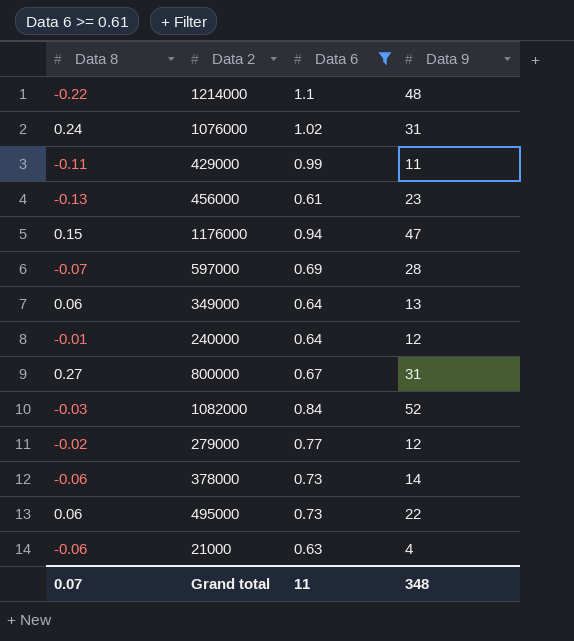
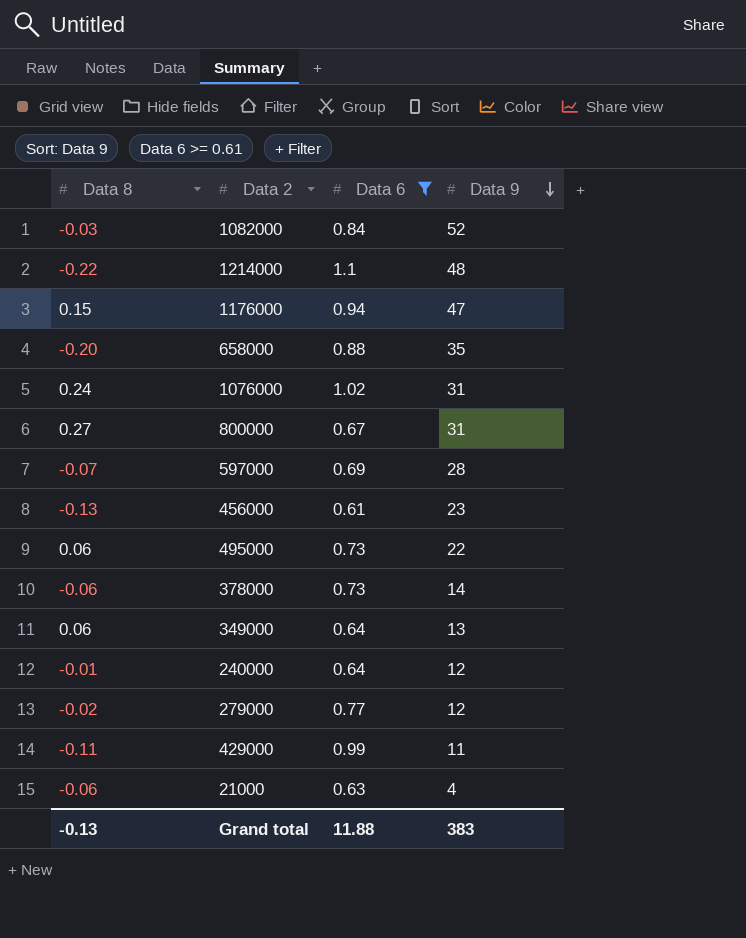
row order: none -> Data 9 descending
row 658000: none -> -0.20 | 0.88 | 35
Grand total | Data 8: 0.07 -> -0.13
Grand total | Data 6: 11 -> 11.88
Grand total | Data 9: 348 -> 383

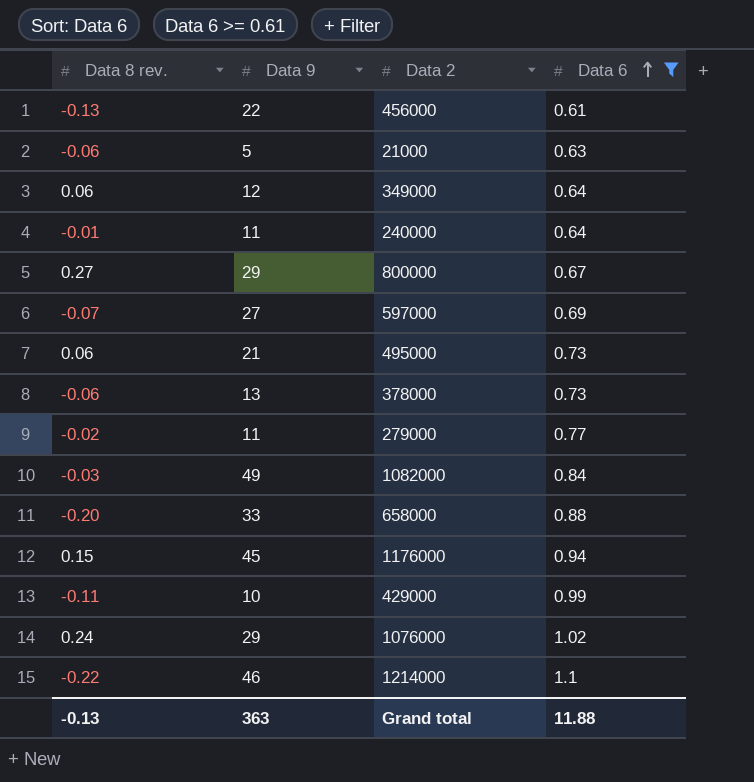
row order: Data 9 descending -> Data 6 ascending
column name: Data 8 -> Data 8 rev.
column Data 9 | position: 4 -> 2
456000 | Data 9: 23 -> 22
21000 | Data 9: 4 -> 5
349000 | Data 9: 13 -> 12
240000 | Data 9: 12 -> 11
800000 | Data 9: 31 -> 29
597000 | Data 9: 28 -> 27
495000 | Data 9: 22 -> 21
378000 | Data 9: 14 -> 13
279000 | Data 9: 12 -> 11
1082000 | Data 9: 52 -> 49
658000 | Data 9: 35 -> 33
1176000 | Data 9: 47 -> 45
429000 | Data 9: 11 -> 10
1076000 | Data 9: 31 -> 29
1214000 | Data 9: 48 -> 46
Grand total | Data 9: 383 -> 363

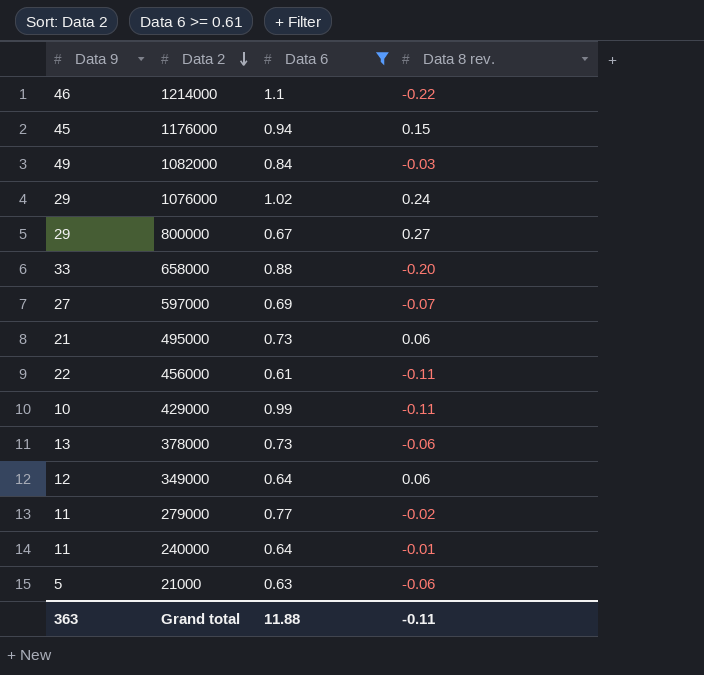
row order: Data 6 ascending -> Data 2 descending
column Data 8 rev. | position: 1 -> 4
456000 | Data 8 rev.: -0.13 -> -0.11
Grand total | Data 8 rev.: -0.13 -> -0.11

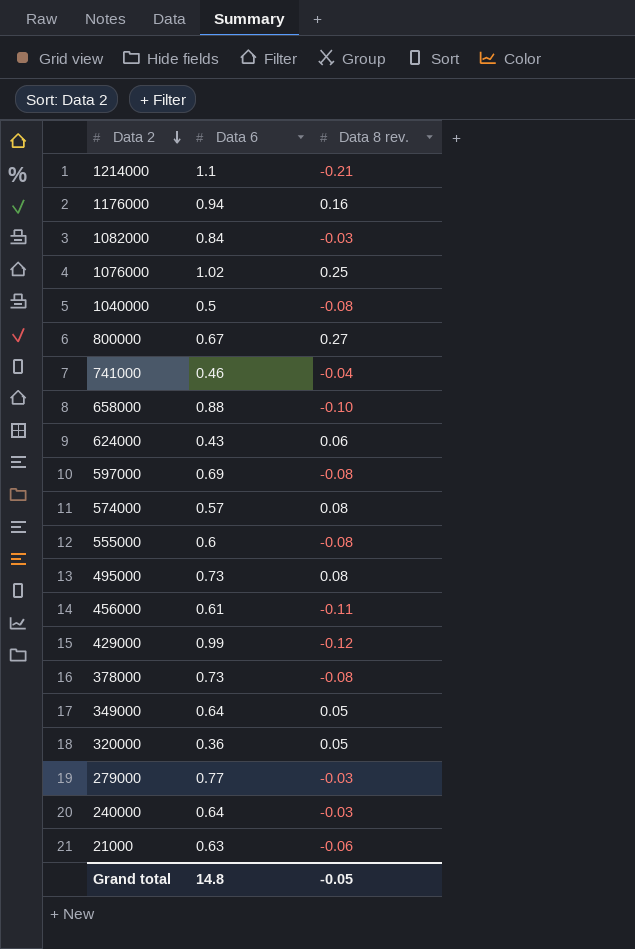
filter: Data 6 >= 0.61 -> none
column Data 9 | position: 1 -> none
1214000 | Data 8 rev.: -0.22 -> -0.21
1176000 | Data 8 rev.: 0.15 -> 0.16
1076000 | Data 8 rev.: 0.24 -> 0.25
658000 | Data 8 rev.: -0.20 -> -0.10
597000 | Data 8 rev.: -0.07 -> -0.08
495000 | Data 8 rev.: 0.06 -> 0.08
429000 | Data 8 rev.: -0.11 -> -0.12
378000 | Data 8 rev.: -0.06 -> -0.08
349000 | Data 8 rev.: 0.06 -> 0.05
279000 | Data 8 rev.: -0.02 -> -0.03
240000 | Data 8 rev.: -0.01 -> -0.03
Grand total | Data 6: 11.88 -> 14.8
Grand total | Data 8 rev.: -0.11 -> -0.05

